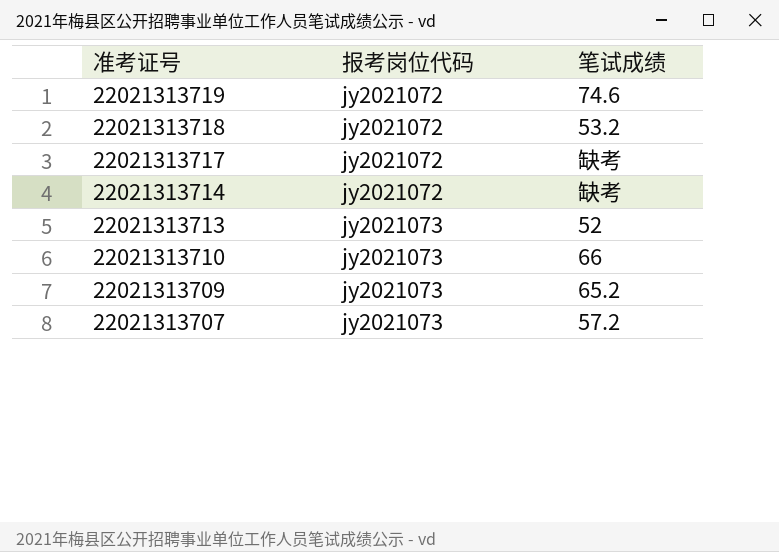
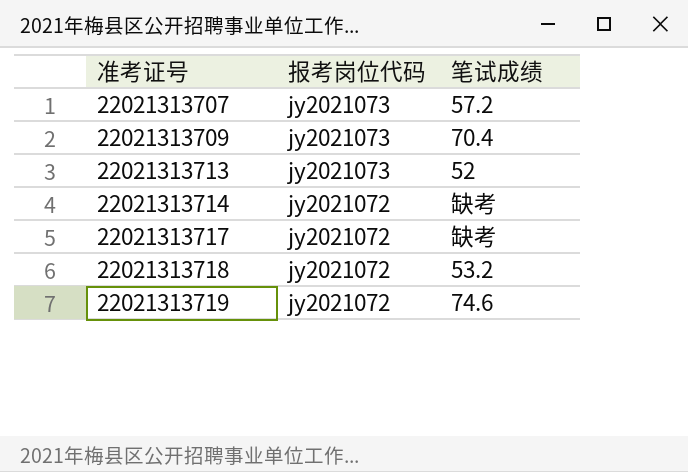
row order: 准考证号 descending -> 准考证号 ascending
row 22021313710: jy2021073 | 66 -> none
22021313709 | 笔试成绩: 65.2 -> 70.4

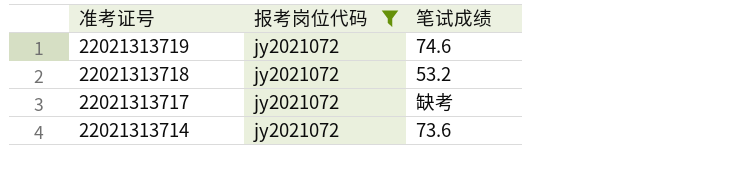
filter: none -> 报考岗位代码 = jy2021072
row order: 准考证号 ascending -> 准考证号 descending
22021313714 | 笔试成绩: 缺考 -> 73.6

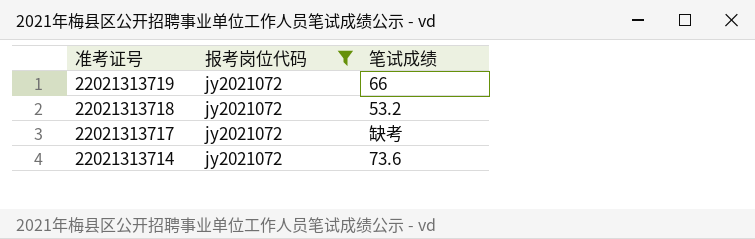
22021313719 | 笔试成绩: 74.6 -> 66

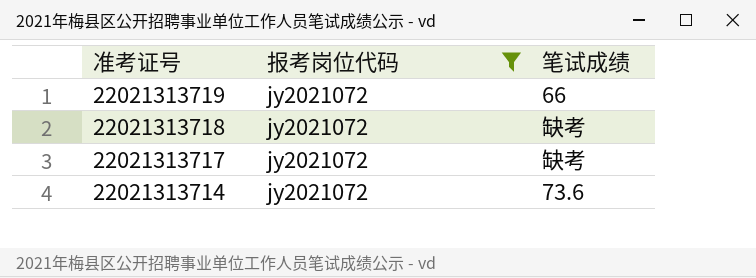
22021313718 | 笔试成绩: 53.2 -> 缺考

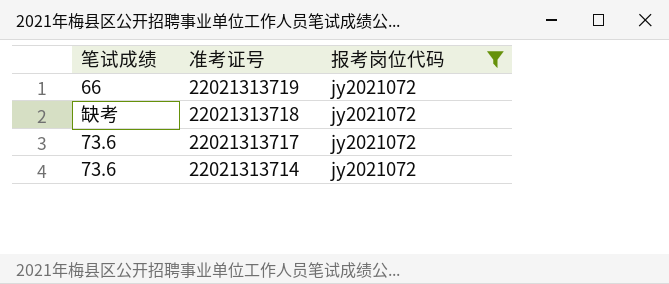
column 笔试成绩 | position: 3 -> 1
22021313717 | 笔试成绩: 缺考 -> 73.6

